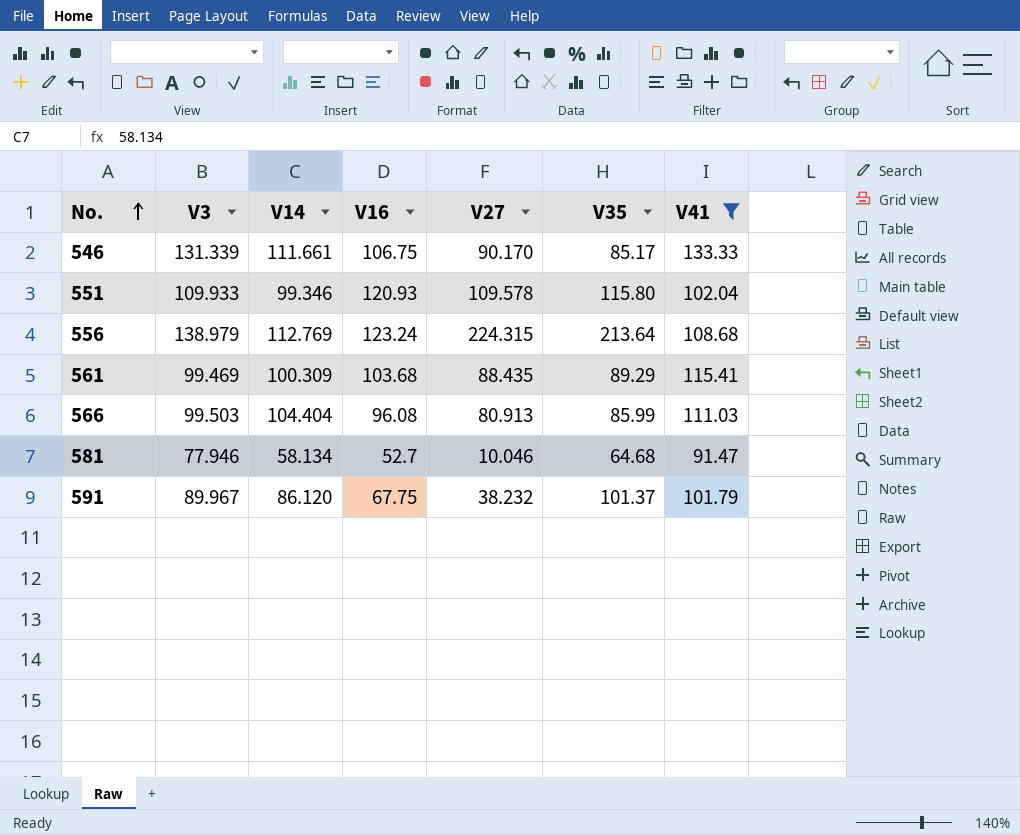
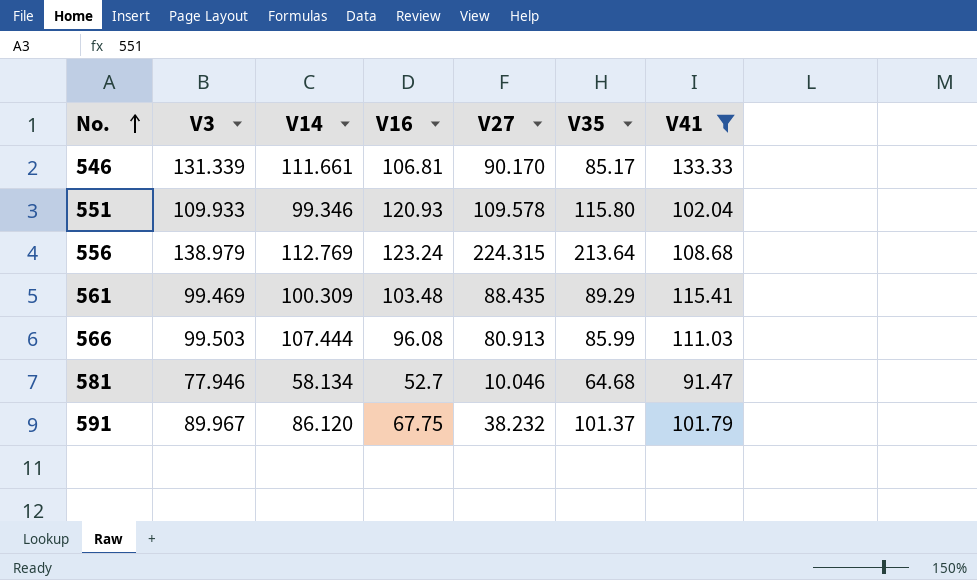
546 | V16: 106.75 -> 106.81
561 | V16: 103.68 -> 103.48
566 | V14: 104.404 -> 107.444

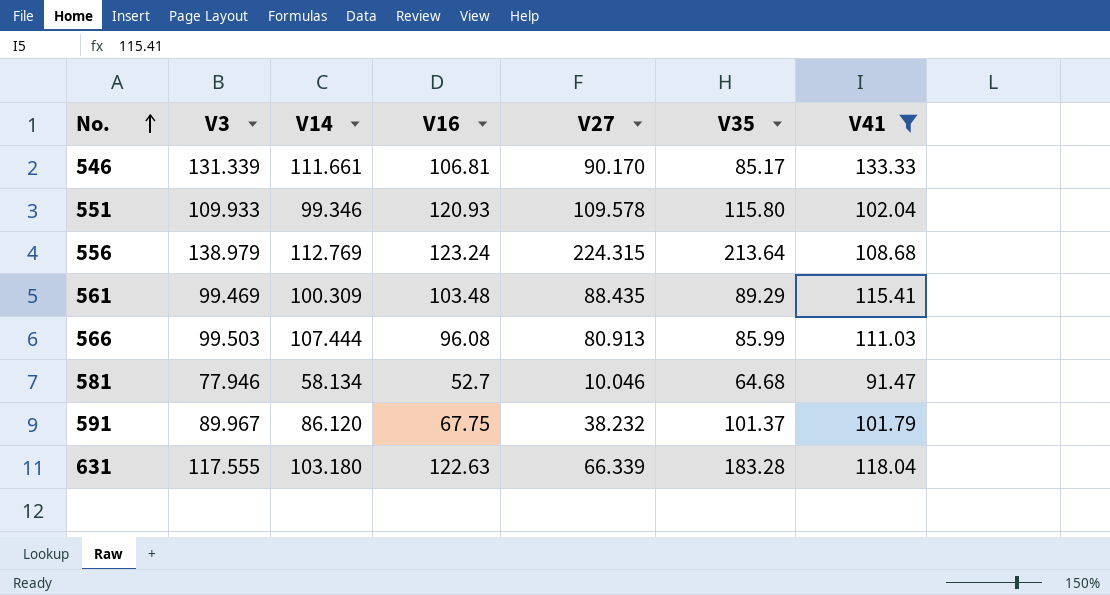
row 631: none -> 117.555 | 103.180 | 122.63 | 66.339 | 183.28 | 118.04

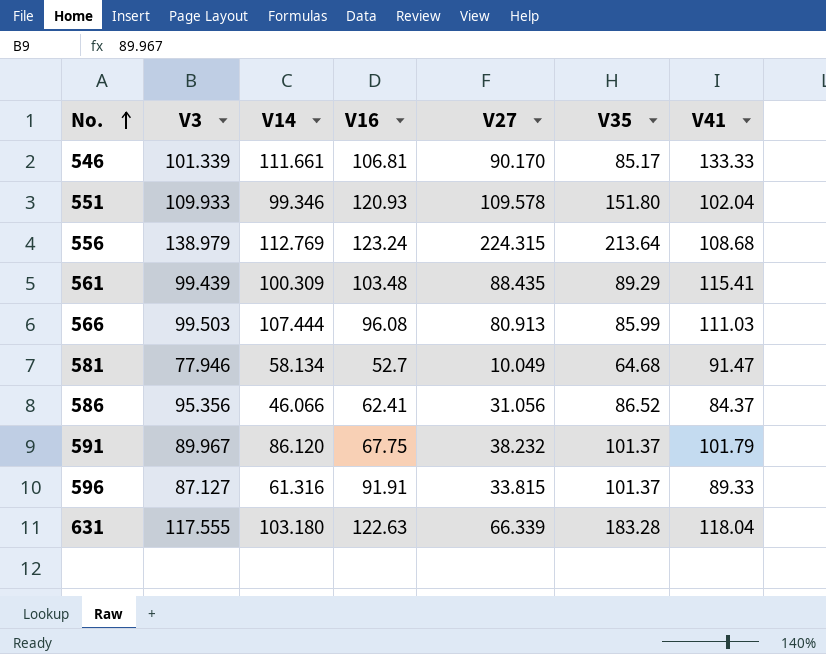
filter: V41 >= 91.47 -> none
546 | V3: 131.339 -> 101.339
551 | V35: 115.80 -> 151.80
561 | V3: 99.469 -> 99.439
581 | V27: 10.046 -> 10.049

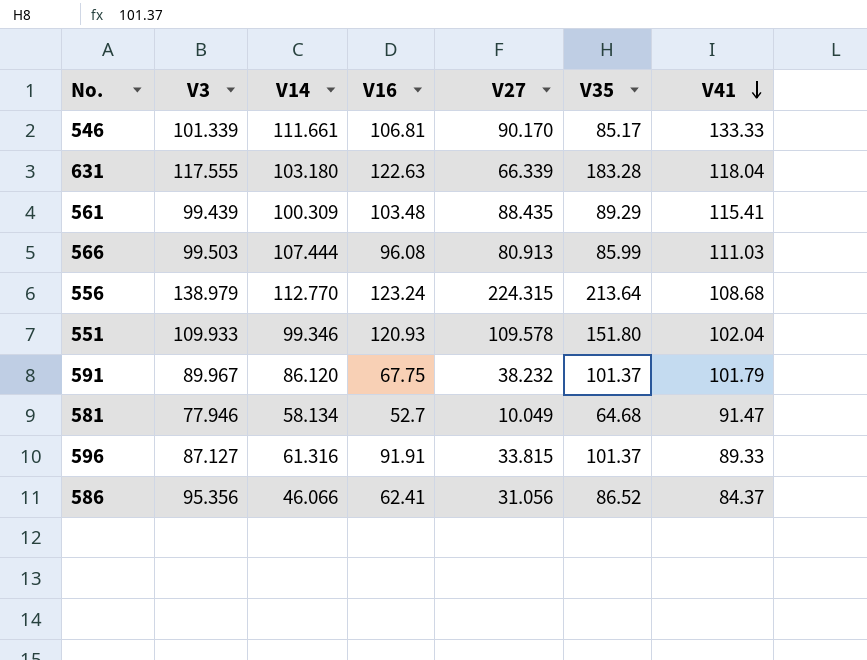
row order: No. ascending -> V41 descending
556 | V14: 112.769 -> 112.770

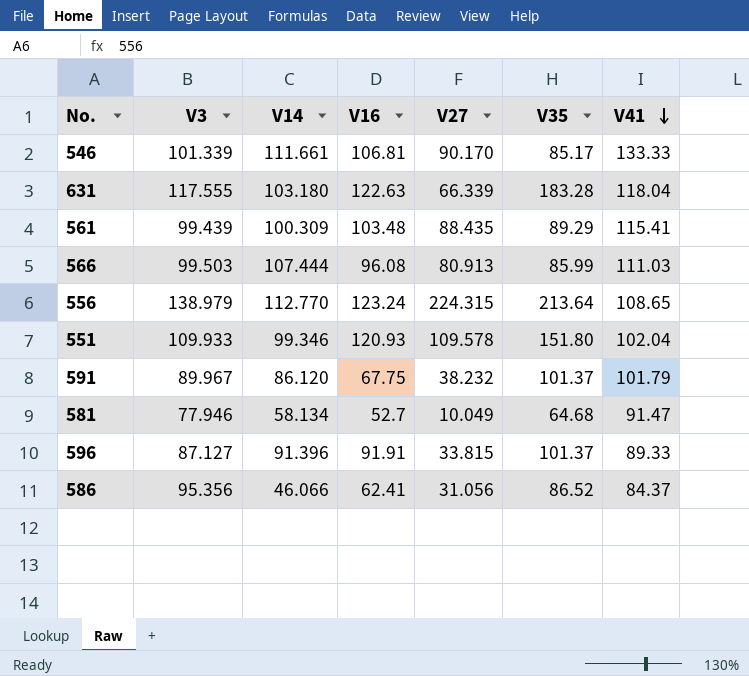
556 | V41: 108.68 -> 108.65
596 | V14: 61.316 -> 91.396

